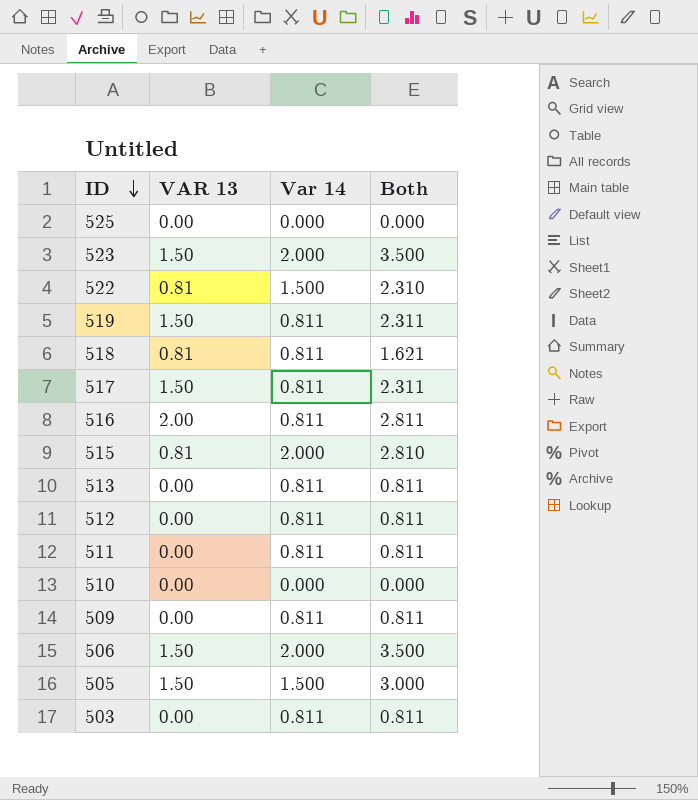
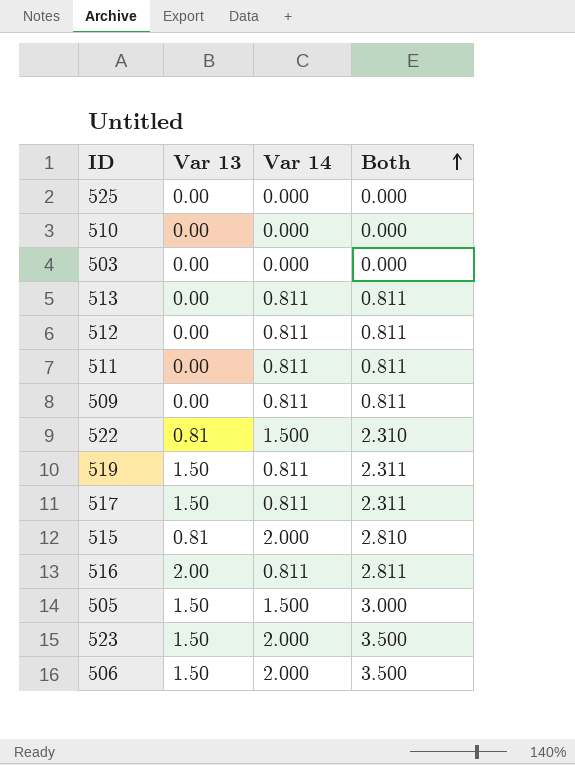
row order: ID descending -> Both ascending
column name: VAR 13 -> Var 13
row 518: 0.81 | 0.811 | 1.621 -> none
503 | Var 14: 0.811 -> 0.000
503 | Both: 0.811 -> 0.000

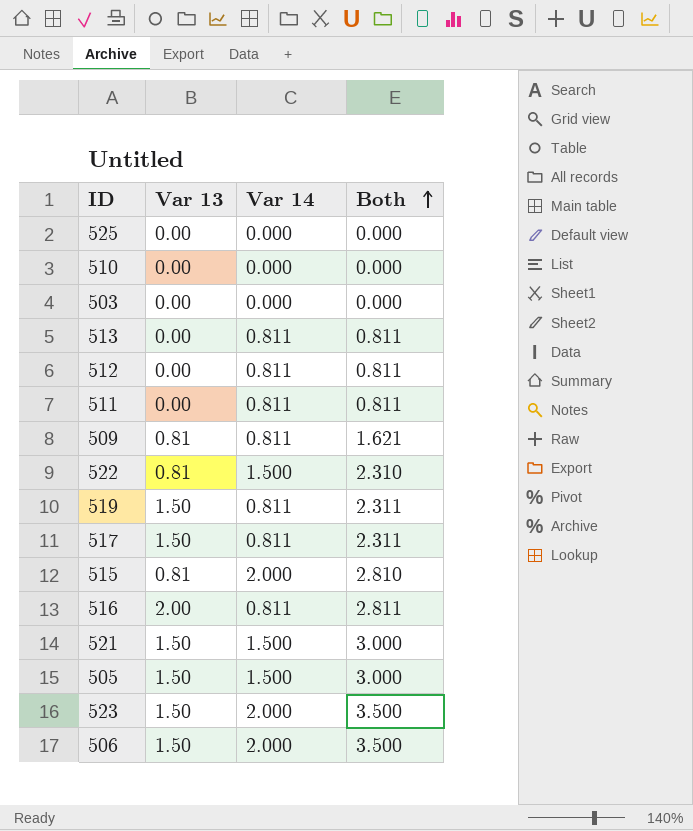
509 | Var 13: 0.00 -> 0.81
509 | Both: 0.811 -> 1.621
row 521: none -> 1.50 | 1.500 | 3.000

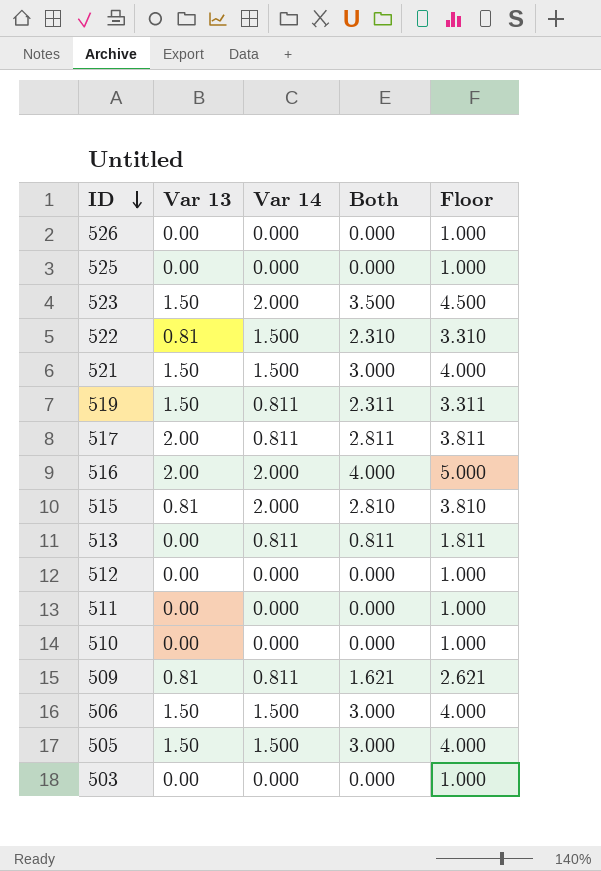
row order: Both ascending -> ID descending
column Floor | formula: none -> [Both] + 1
row 526: none -> 0.00 | 0.000 | 0.000 | 1.000
517 | Var 13: 1.50 -> 2.00
517 | Both: 2.311 -> 2.811
516 | Var 14: 0.811 -> 2.000
516 | Both: 2.811 -> 4.000
512 | Var 14: 0.811 -> 0.000
512 | Both: 0.811 -> 0.000
511 | Var 14: 0.811 -> 0.000
511 | Both: 0.811 -> 0.000
506 | Var 14: 2.000 -> 1.500
506 | Both: 3.500 -> 3.000

